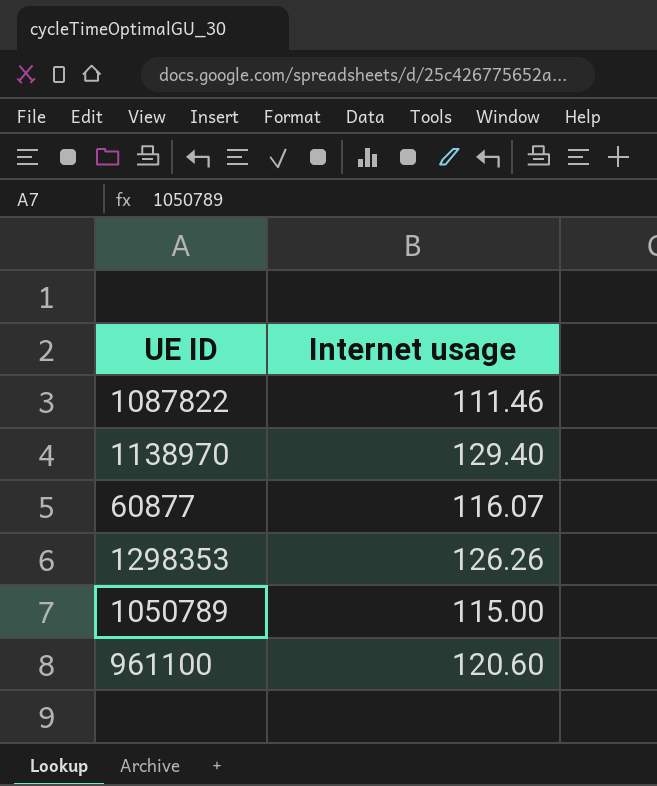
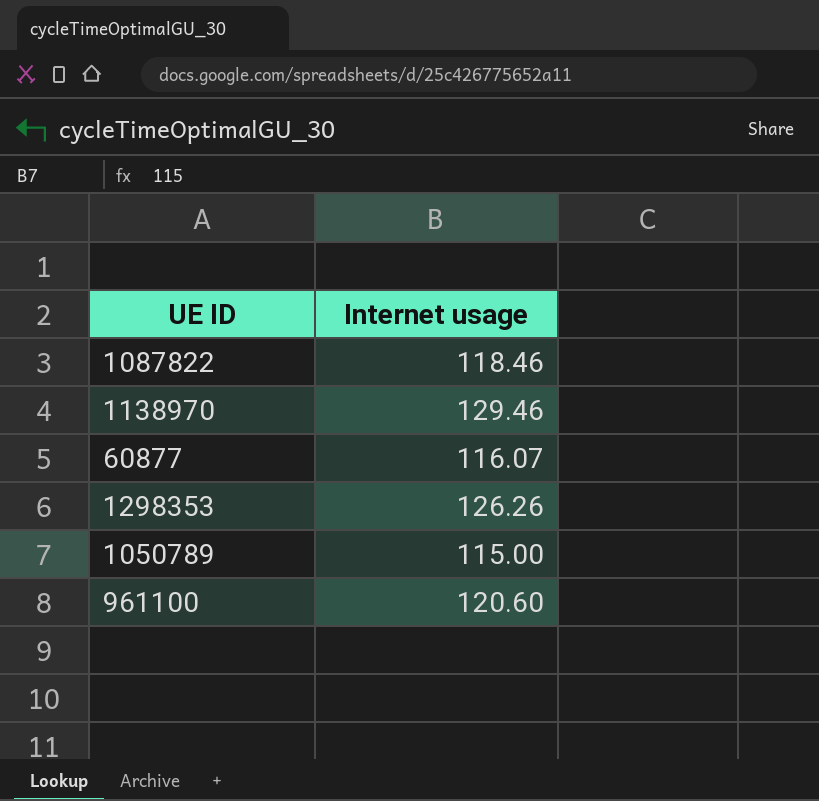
1087822 | Internet usage: 111.46 -> 118.46
1138970 | Internet usage: 129.40 -> 129.46

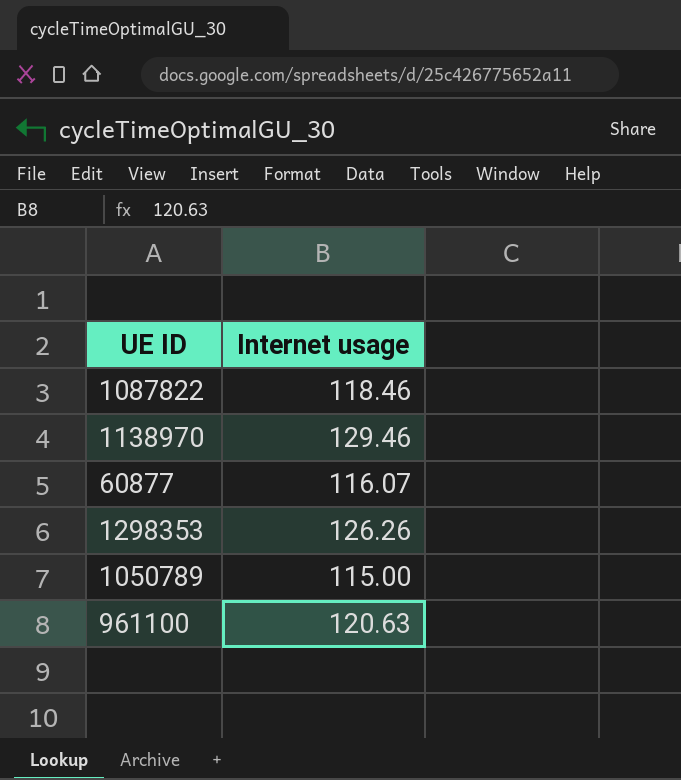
961100 | Internet usage: 120.60 -> 120.63

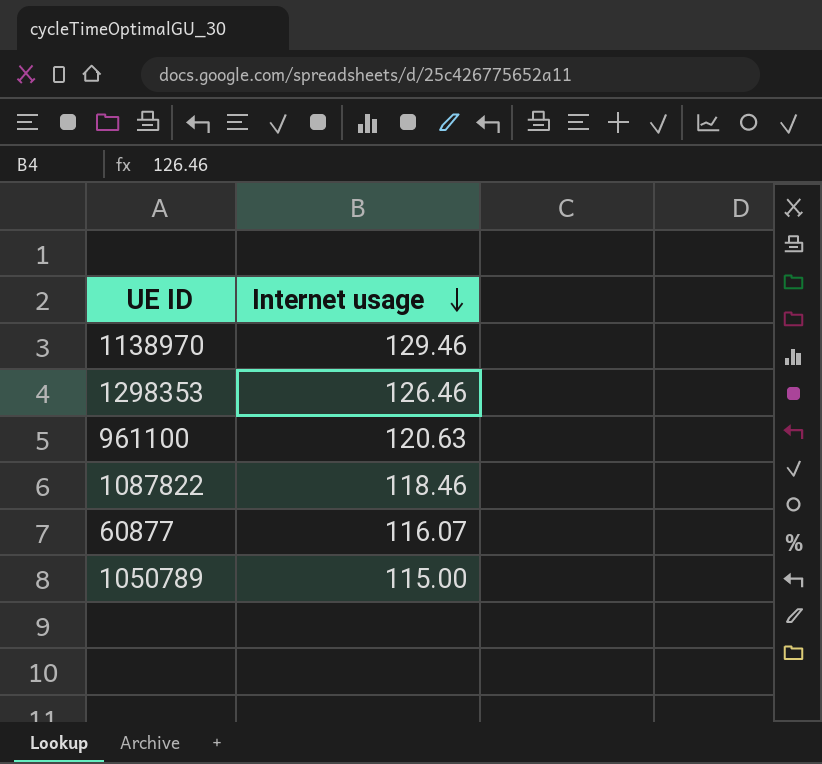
row order: none -> Internet usage descending
1298353 | Internet usage: 126.26 -> 126.46

